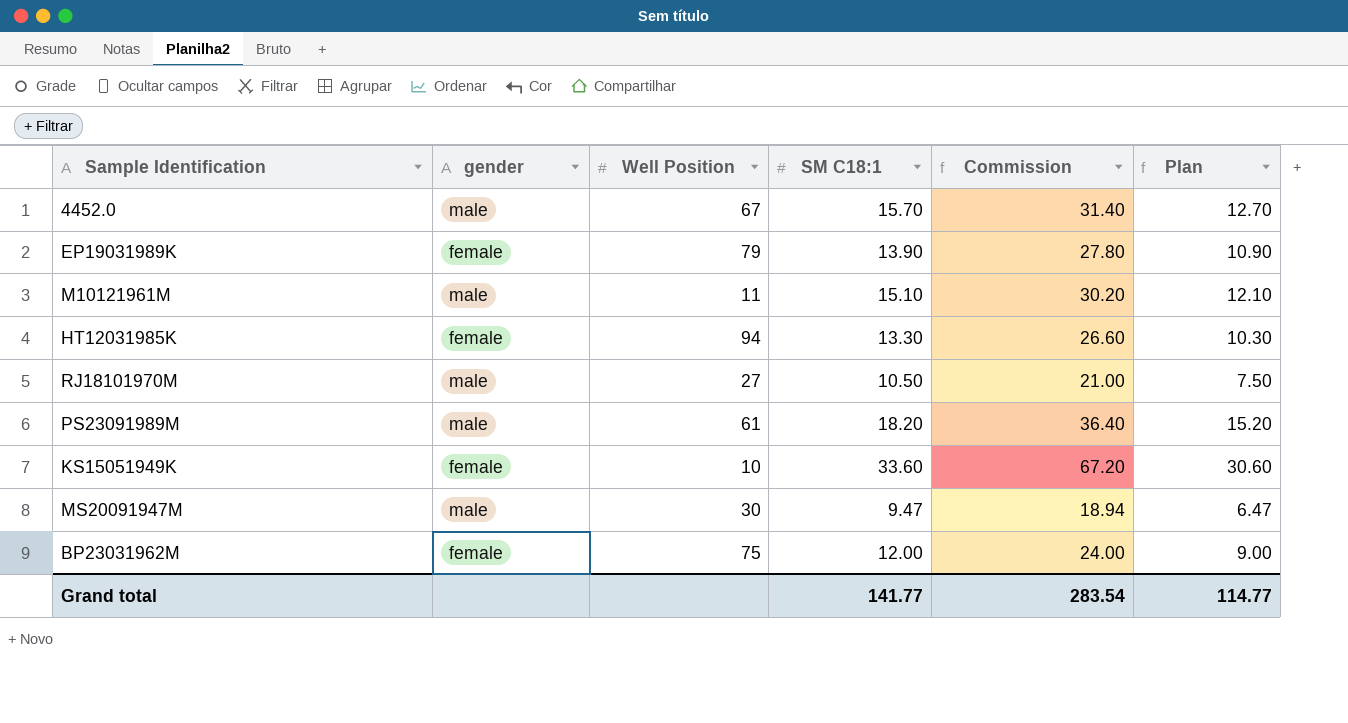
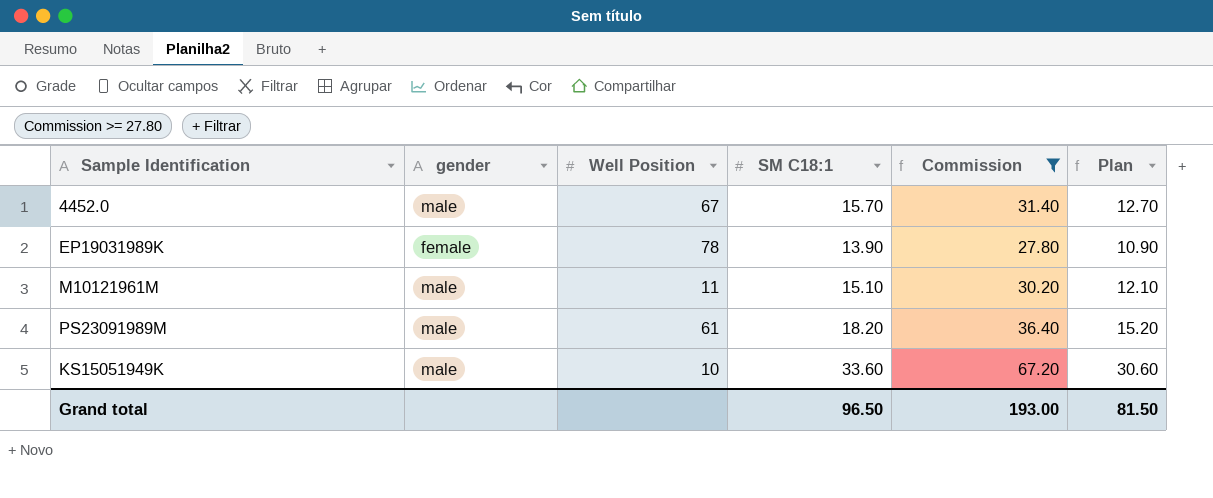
filter: none -> Commission >= 27.80
EP19031989K | Well Position: 79 -> 78
KS15051949K | gender: female -> male
Grand total | SM C18:1: 141.77 -> 96.50
Grand total | Commission: 283.54 -> 193.00
Grand total | Plan: 114.77 -> 81.50

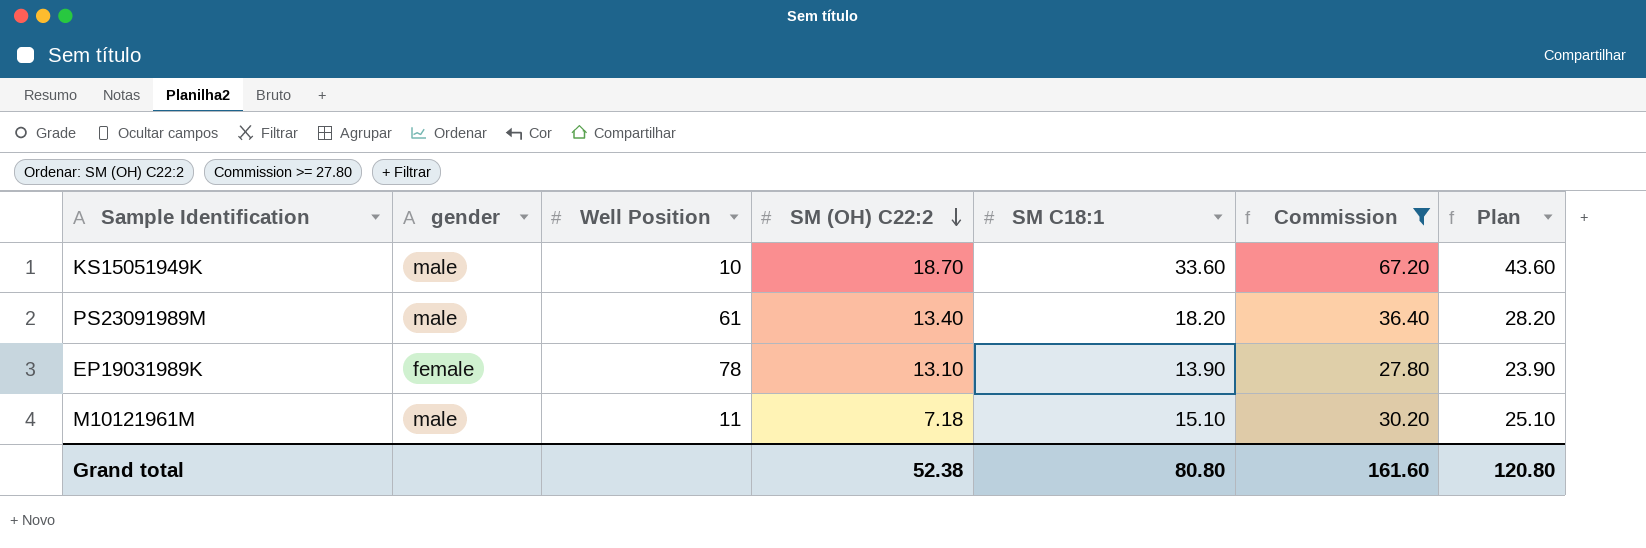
row order: none -> SM (OH) C22:2 descending
column SM (OH) C22:2 | position: none -> 4
column Plan | formula: [SM C18:1] - 3 -> [SM C18:1] + 10
row 4452.0: male | 67 | 15.70 | 31.40 | 12.70 -> none
Grand total | SM C18:1: 96.50 -> 80.80
Grand total | Commission: 193.00 -> 161.60
Grand total | Plan: 81.50 -> 120.80

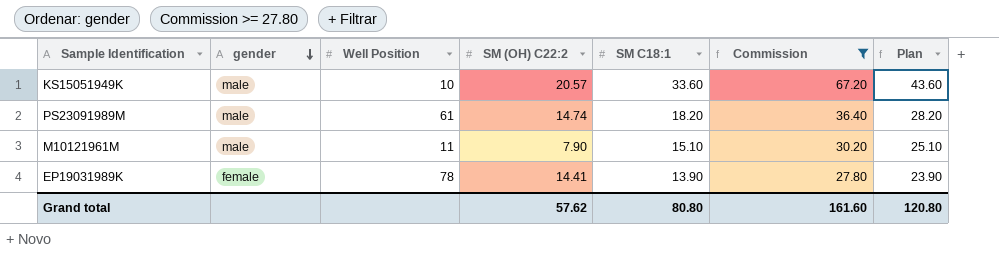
row order: SM (OH) C22:2 descending -> gender descending
KS15051949K | SM (OH) C22:2: 18.70 -> 20.57
PS23091989M | SM (OH) C22:2: 13.40 -> 14.74
M10121961M | SM (OH) C22:2: 7.18 -> 7.90
EP19031989K | SM (OH) C22:2: 13.10 -> 14.41
Grand total | SM (OH) C22:2: 52.38 -> 57.62

